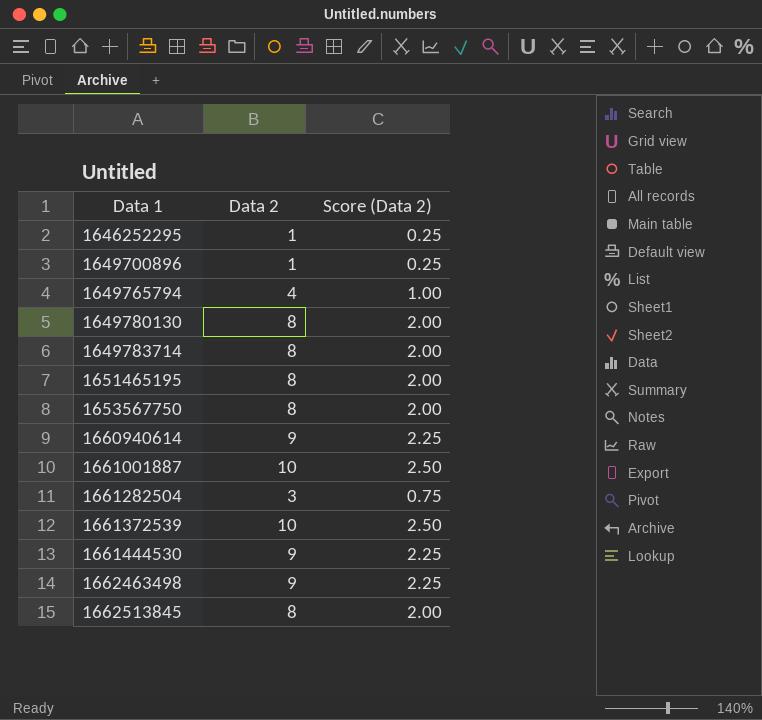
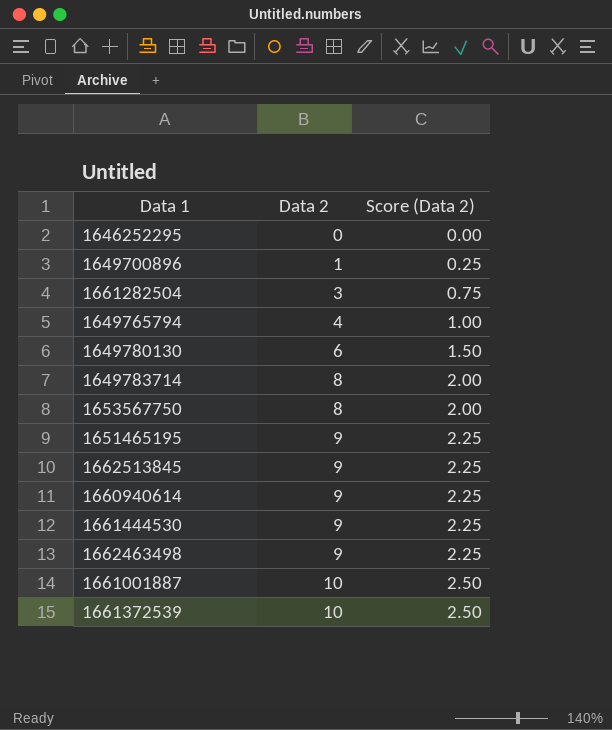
row order: Data 1 ascending -> Data 2 ascending
1646252295 | Data 2: 1 -> 0
1646252295 | Score (Data 2): 0.25 -> 0.00
1649780130 | Data 2: 8 -> 6
1649780130 | Score (Data 2): 2.00 -> 1.50
1651465195 | Data 2: 8 -> 9
1651465195 | Score (Data 2): 2.00 -> 2.25
1662513845 | Data 2: 8 -> 9
1662513845 | Score (Data 2): 2.00 -> 2.25

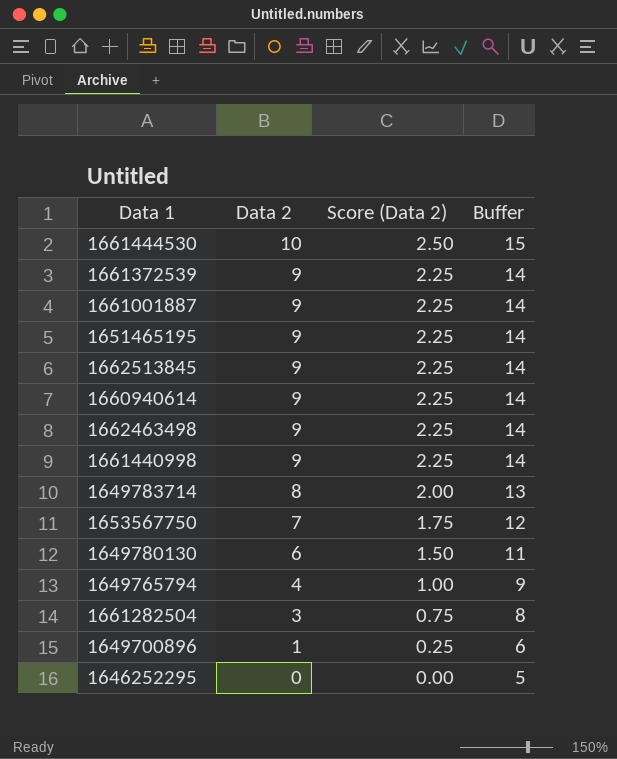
row order: Data 2 ascending -> Data 2 descending
column Buffer | formula: none -> [Data 2] + 5
1661444530 | Data 2: 9 -> 10
1661444530 | Score (Data 2): 2.25 -> 2.50
1661372539 | Data 2: 10 -> 9
1661372539 | Score (Data 2): 2.50 -> 2.25
1661001887 | Data 2: 10 -> 9
1661001887 | Score (Data 2): 2.50 -> 2.25
row 1661440998: none -> 9 | 2.25 | 14
1653567750 | Data 2: 8 -> 7
1653567750 | Score (Data 2): 2.00 -> 1.75

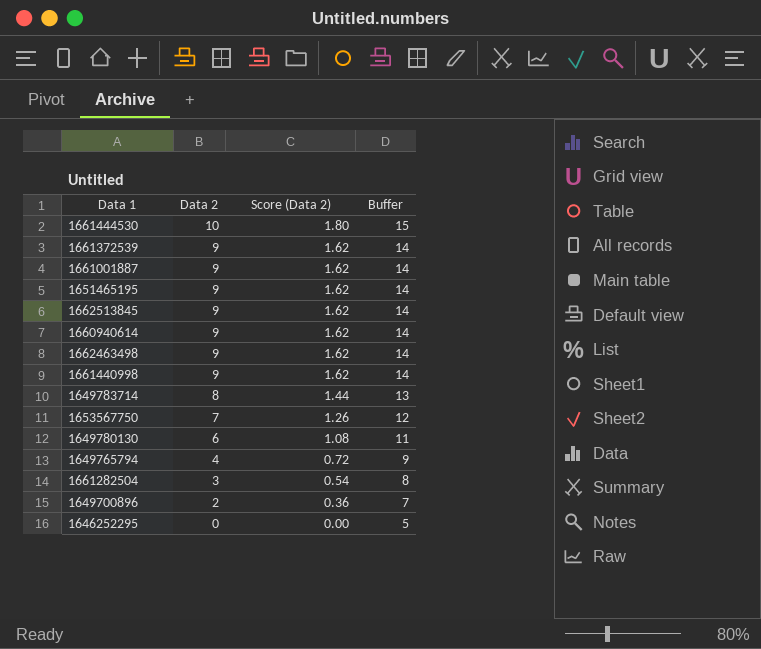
column Score (Data 2) | formula: [Data 2] * 0.25 -> [Data 2] * 0.18
1649700896 | Data 2: 1 -> 2
1649700896 | Buffer: 6 -> 7

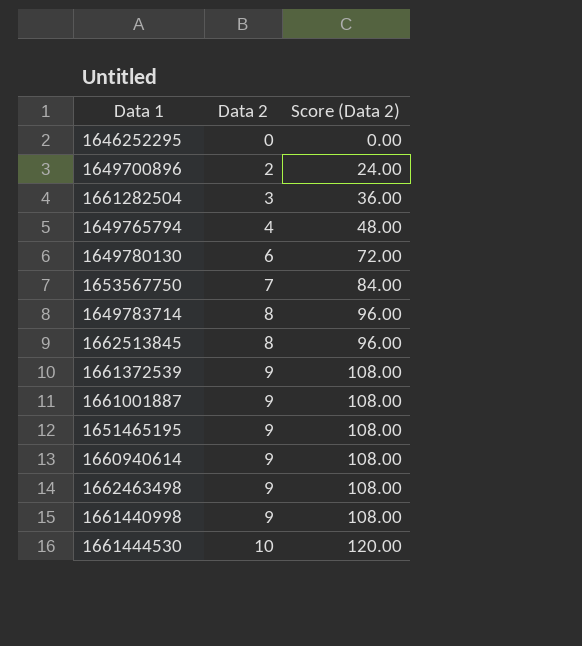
row order: Data 2 descending -> Data 2 ascending
column Buffer | formula: [Data 2] + 5 -> none
column Score (Data 2) | formula: [Data 2] * 0.18 -> [Data 2] * 12
1662513845 | Data 2: 9 -> 8

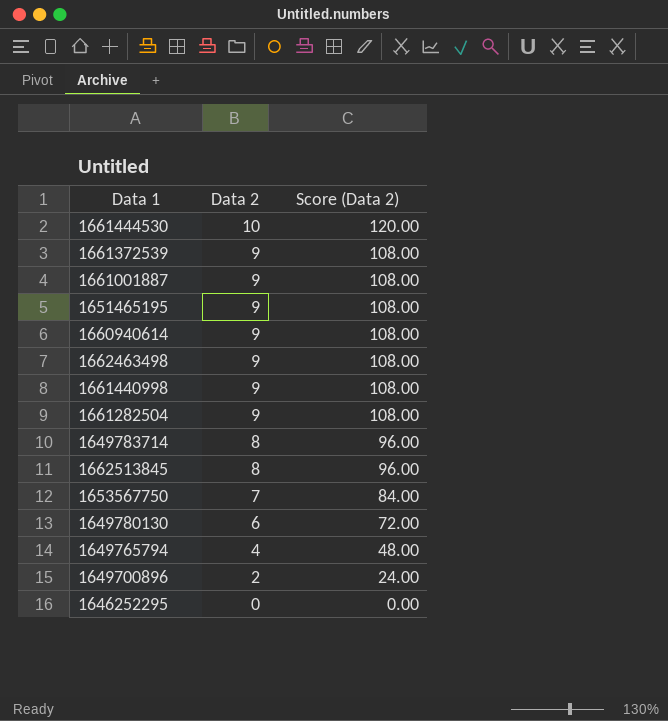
row order: Data 2 ascending -> Data 2 descending
1661282504 | Data 2: 3 -> 9
1661282504 | Score (Data 2): 36.00 -> 108.00

